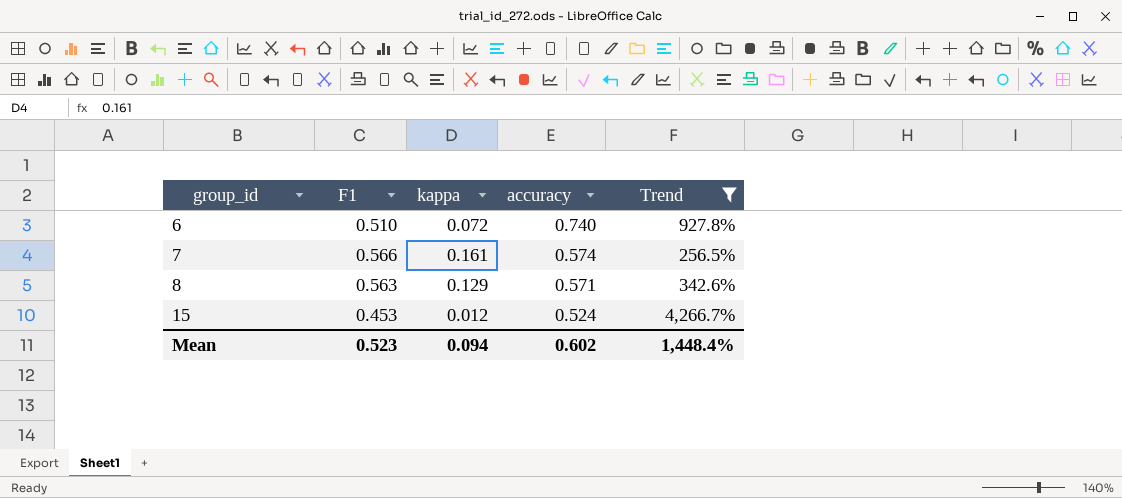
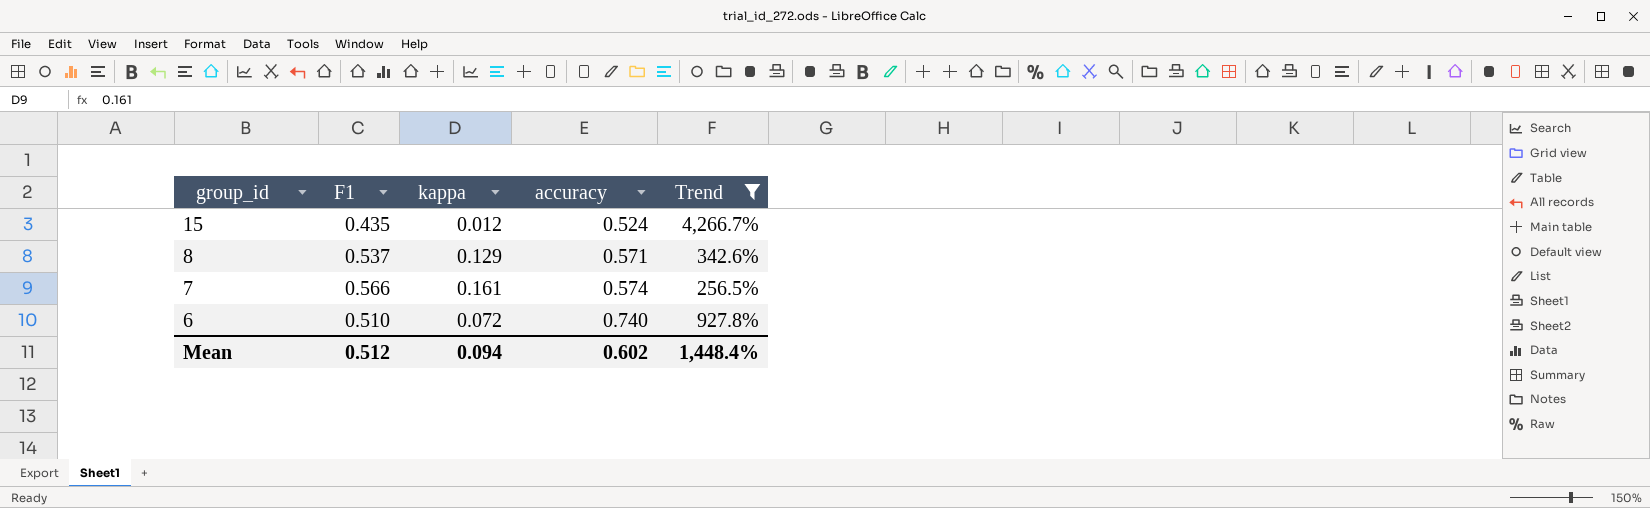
row order: group_id ascending -> group_id descending
15 | F1: 0.453 -> 0.435
8 | F1: 0.563 -> 0.537
Mean | F1: 0.523 -> 0.512

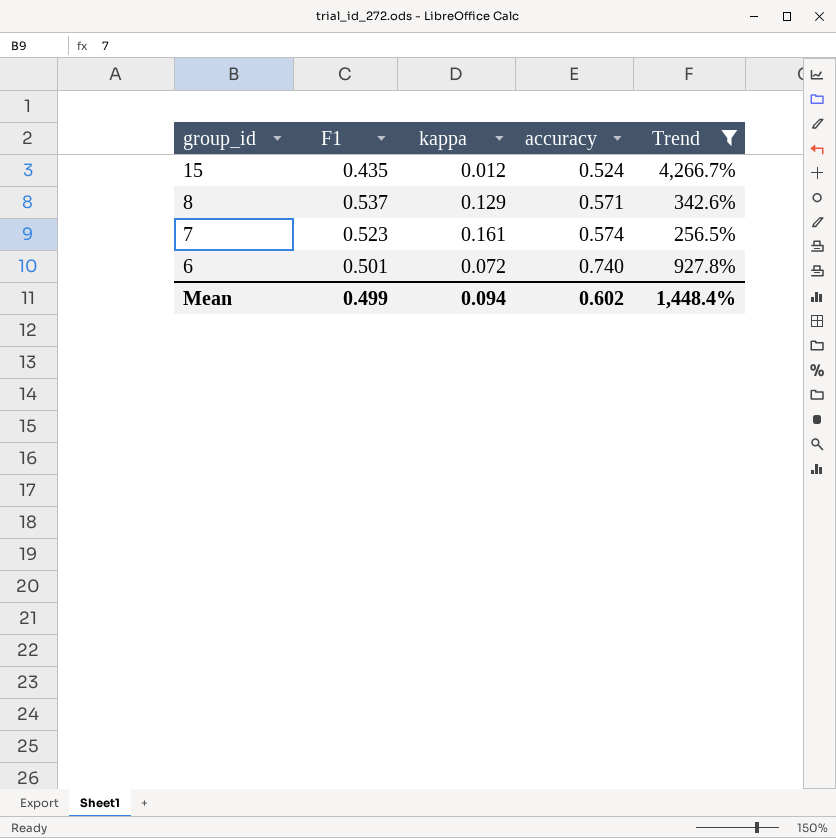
7 | F1: 0.566 -> 0.523
6 | F1: 0.510 -> 0.501
Mean | F1: 0.512 -> 0.499

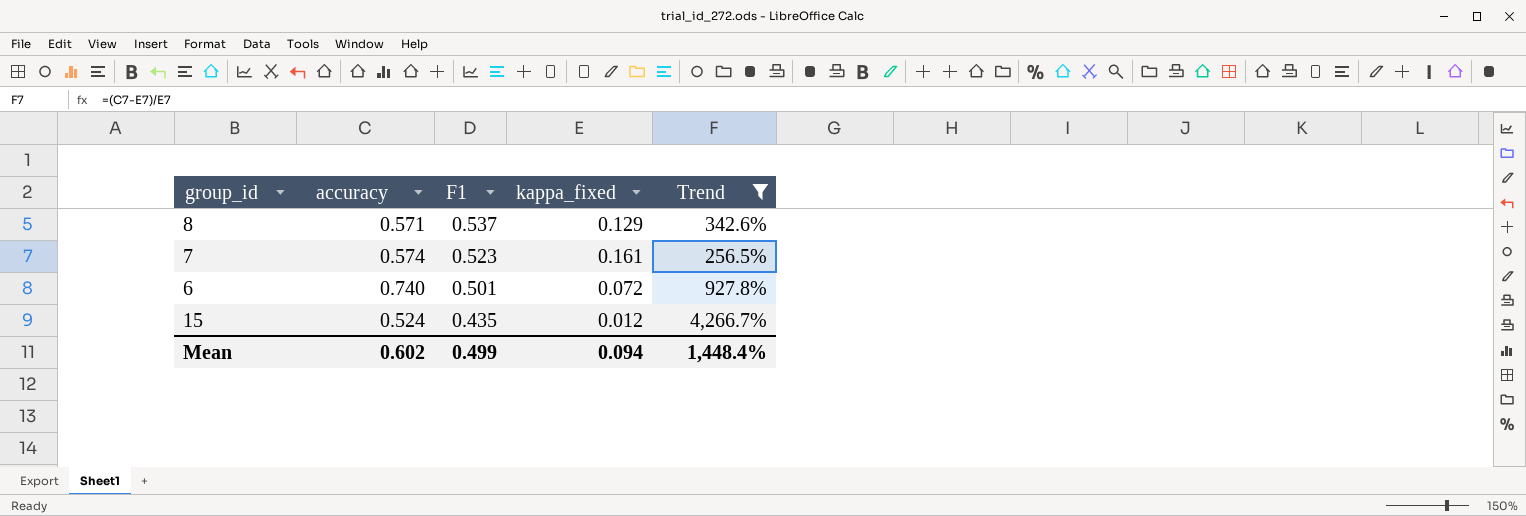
row order: group_id descending -> F1 descending
column accuracy | position: 4 -> 2
column name: kappa -> kappa_fixed

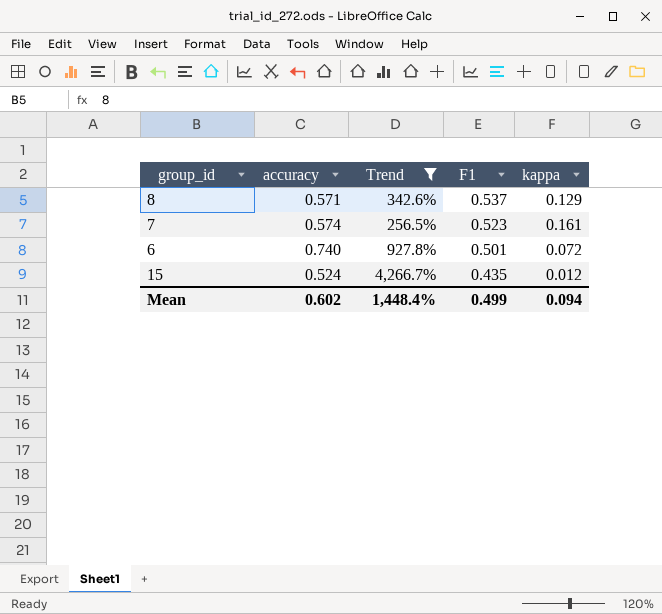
column Trend | position: 5 -> 3
column name: kappa_fixed -> kappa

